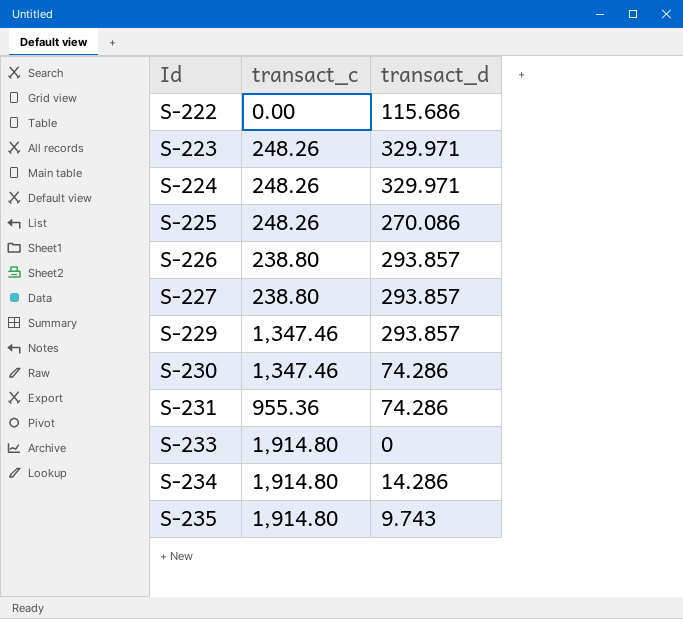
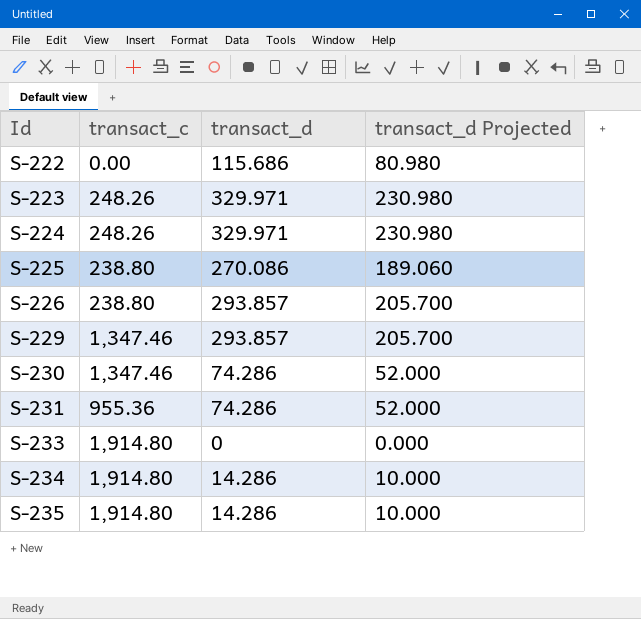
column transact_d Projected | formula: none -> [transact_d] * 0.7
row S-227: 238.80 | 293.857 -> none
S-225 | transact_c: 248.26 -> 238.80
S-235 | transact_d: 9.743 -> 14.286

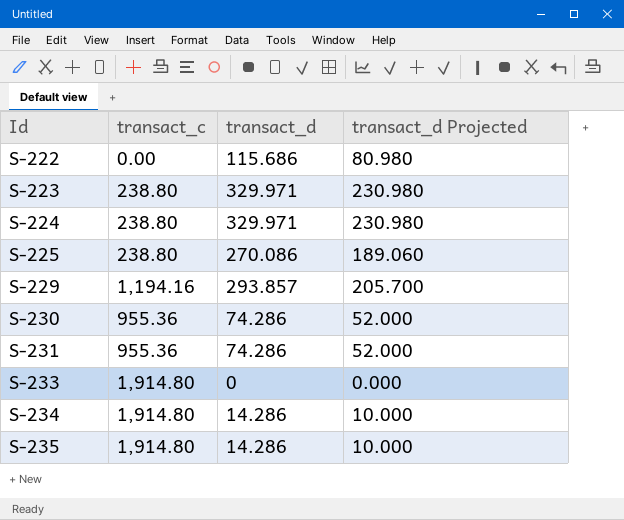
row S-226: 238.80 | 293.857 | 205.700 -> none
S-223 | transact_c: 248.26 -> 238.80
S-224 | transact_c: 248.26 -> 238.80
S-229 | transact_c: 1,347.46 -> 1,194.16
S-230 | transact_c: 1,347.46 -> 955.36

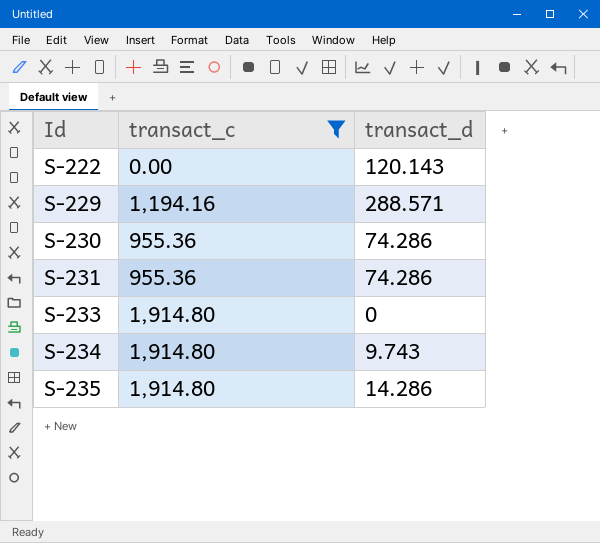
filter: none -> transact_c != 238.80
column transact_d Projected | formula: [transact_d] * 0.7 -> none
S-222 | transact_d: 115.686 -> 120.143
S-229 | transact_d: 293.857 -> 288.571
S-234 | transact_d: 14.286 -> 9.743

